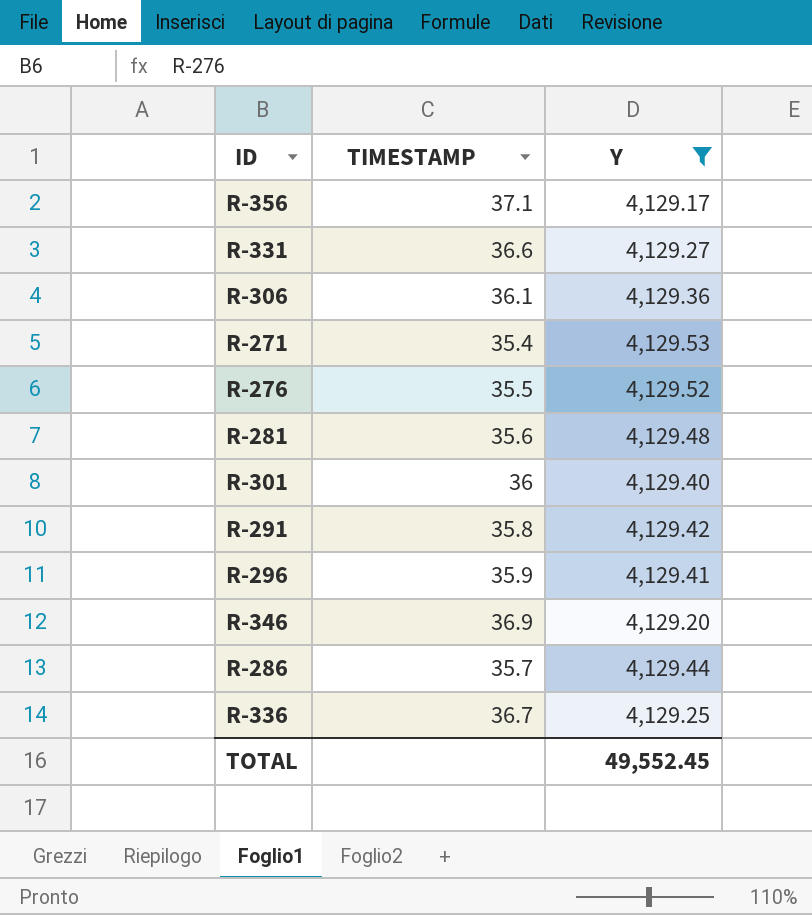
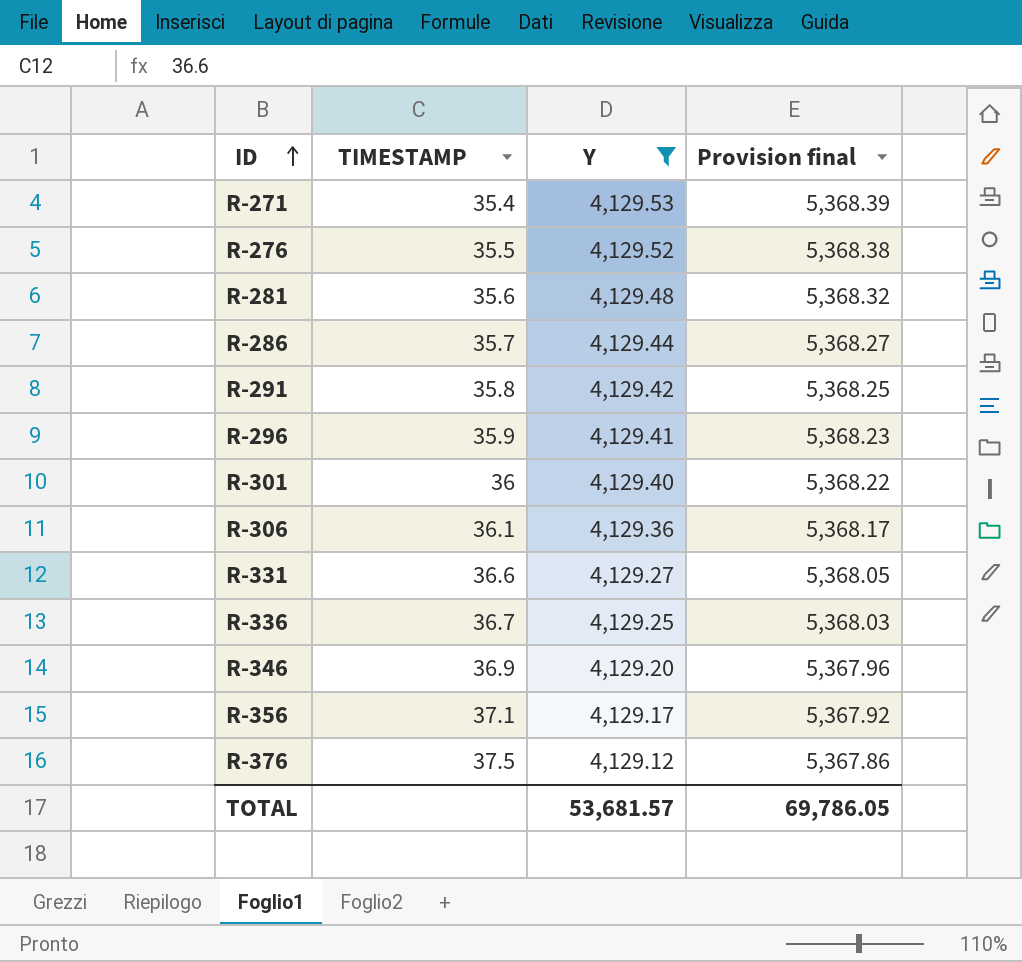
row order: none -> ID ascending
column Provision final | formula: none -> [Y] * 1.3
row R-376: none -> 37.5 | 4,129.12 | 5,367.86
TOTAL | Y: 49,552.45 -> 53,681.57

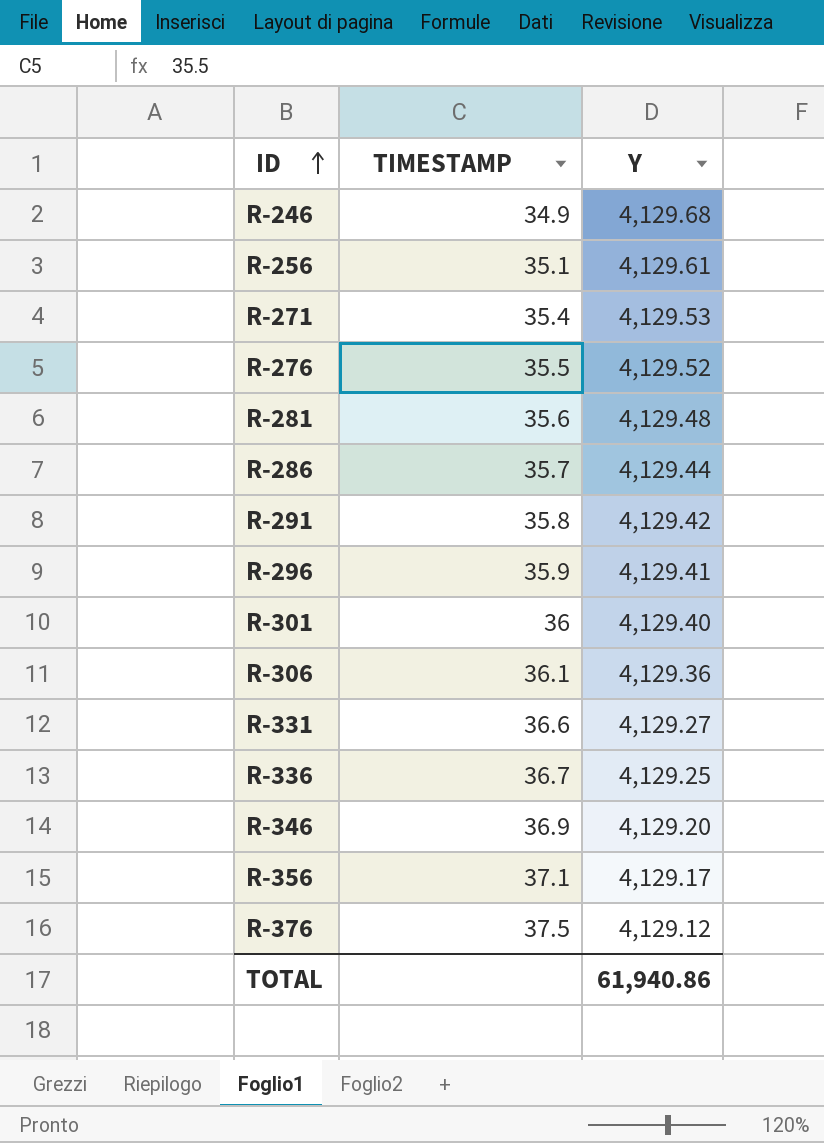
filter: Y <= 4,129.53 -> none
column Provision final | formula: [Y] * 1.3 -> none
TOTAL | Y: 53,681.57 -> 61,940.86

